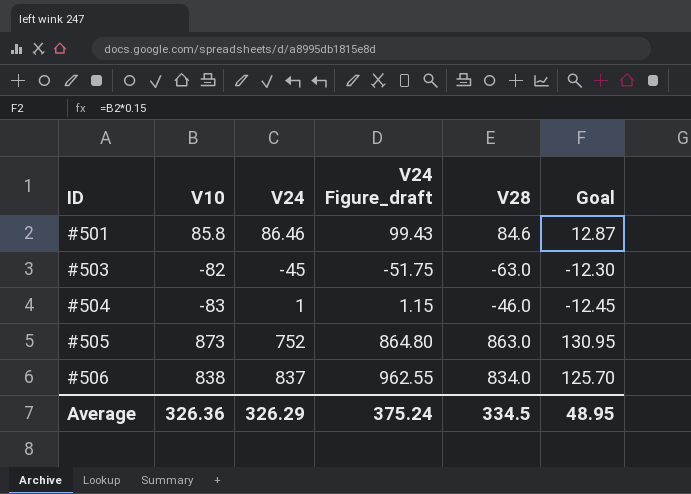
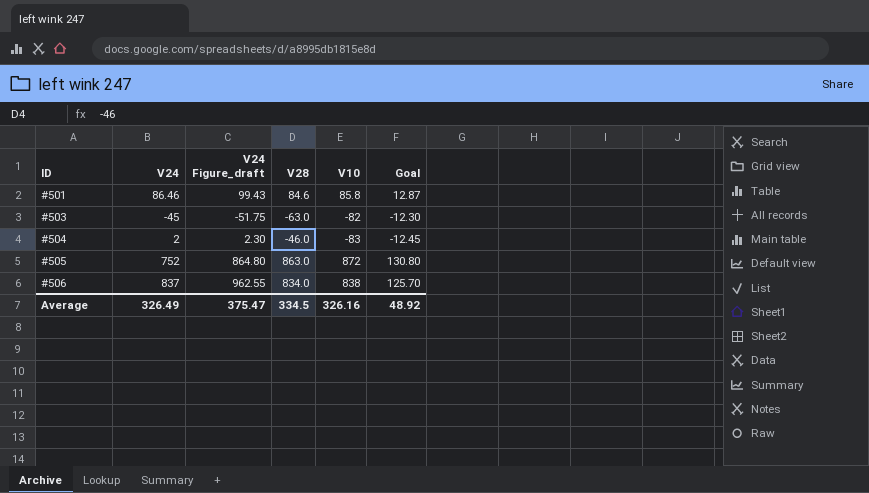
column V10 | position: 2 -> 5
#504 | V24: 1 -> 2
#504 | V24 Figure_draft: 1.15 -> 2.30
#505 | V10: 873 -> 872
#505 | Goal: 130.95 -> 130.80
Average | V24: 326.29 -> 326.49
Average | V24 Figure_draft: 375.24 -> 375.47
Average | V10: 326.36 -> 326.16
Average | Goal: 48.95 -> 48.92

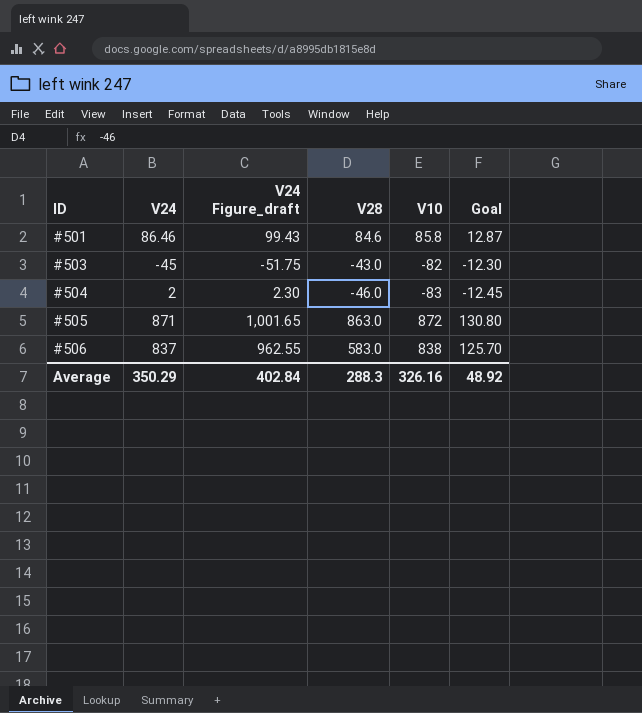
#503 | V28: -63.0 -> -43.0
#505 | V24: 752 -> 871
#505 | V24 Figure_draft: 864.80 -> 1,001.65
#506 | V28: 834.0 -> 583.0
Average | V24: 326.49 -> 350.29
Average | V24 Figure_draft: 375.47 -> 402.84
Average | V28: 334.5 -> 288.3

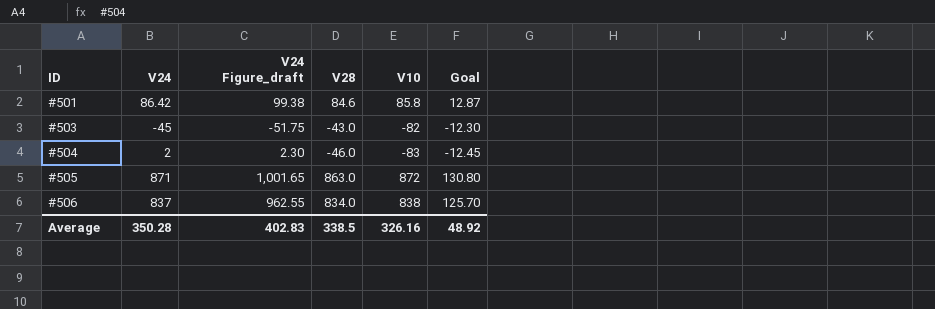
#501 | V24: 86.46 -> 86.42
#501 | V24 Figure_draft: 99.43 -> 99.38
#506 | V28: 583.0 -> 834.0
Average | V24: 350.29 -> 350.28
Average | V24 Figure_draft: 402.84 -> 402.83
Average | V28: 288.3 -> 338.5

